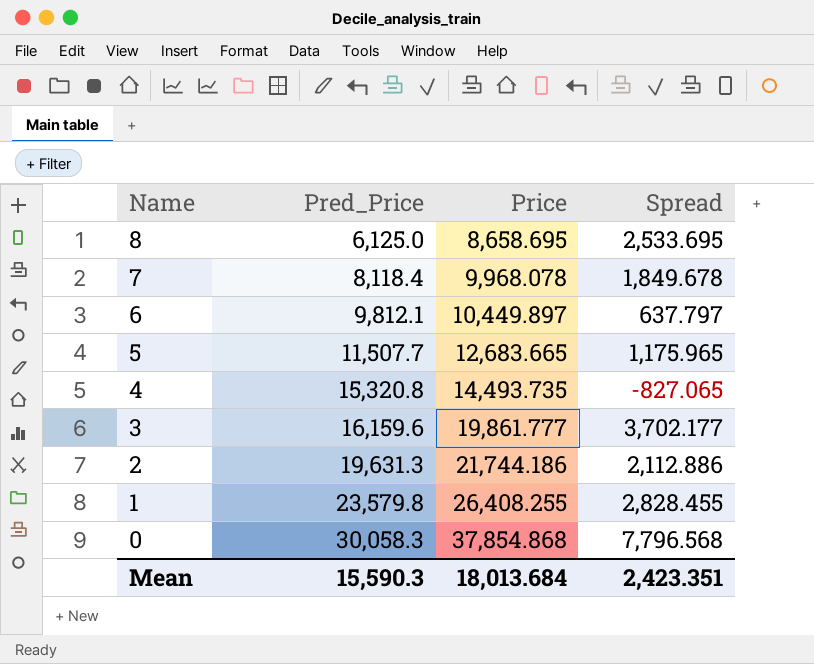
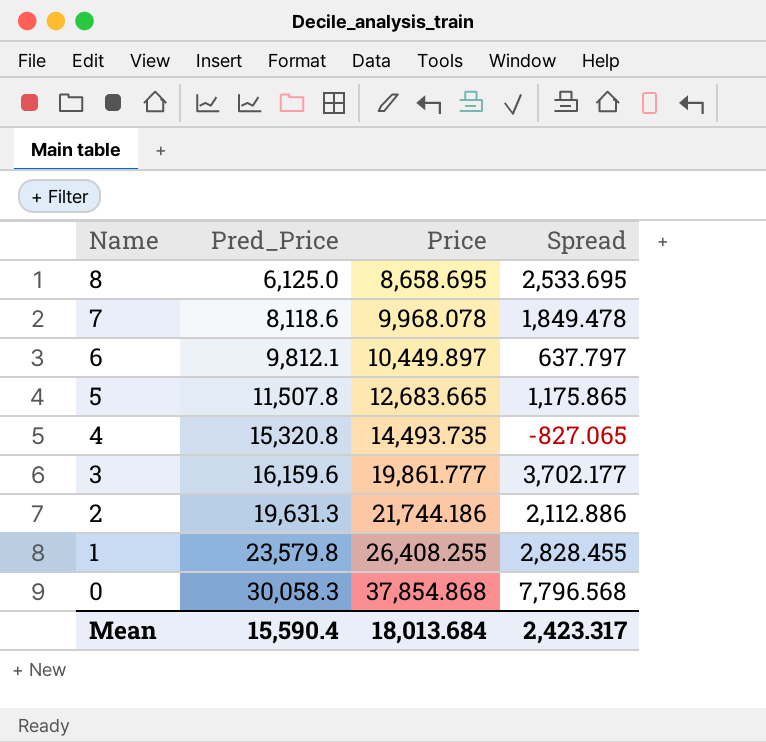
7 | Pred_Price: 8,118.4 -> 8,118.6
7 | Spread: 1,849.678 -> 1,849.478
5 | Pred_Price: 11,507.7 -> 11,507.8
5 | Spread: 1,175.965 -> 1,175.865
Mean | Pred_Price: 15,590.3 -> 15,590.4
Mean | Spread: 2,423.351 -> 2,423.317

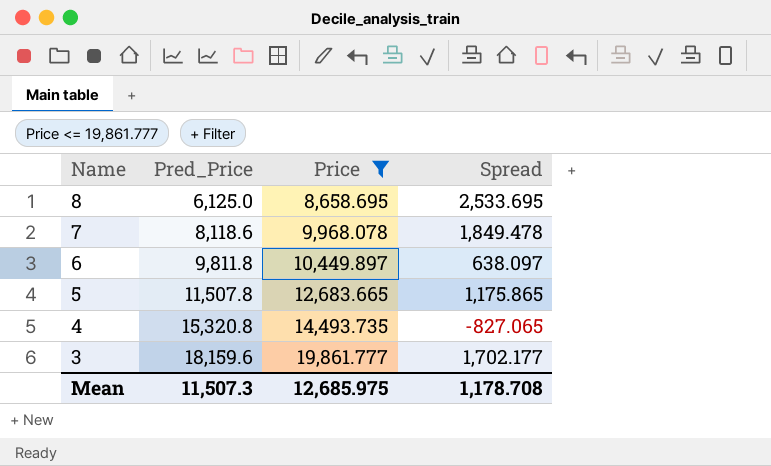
filter: none -> Price <= 19,861.777
6 | Pred_Price: 9,812.1 -> 9,811.8
6 | Spread: 637.797 -> 638.097
3 | Pred_Price: 16,159.6 -> 18,159.6
3 | Spread: 3,702.177 -> 1,702.177
Mean | Pred_Price: 15,590.4 -> 11,507.3
Mean | Price: 18,013.684 -> 12,685.975
Mean | Spread: 2,423.317 -> 1,178.708

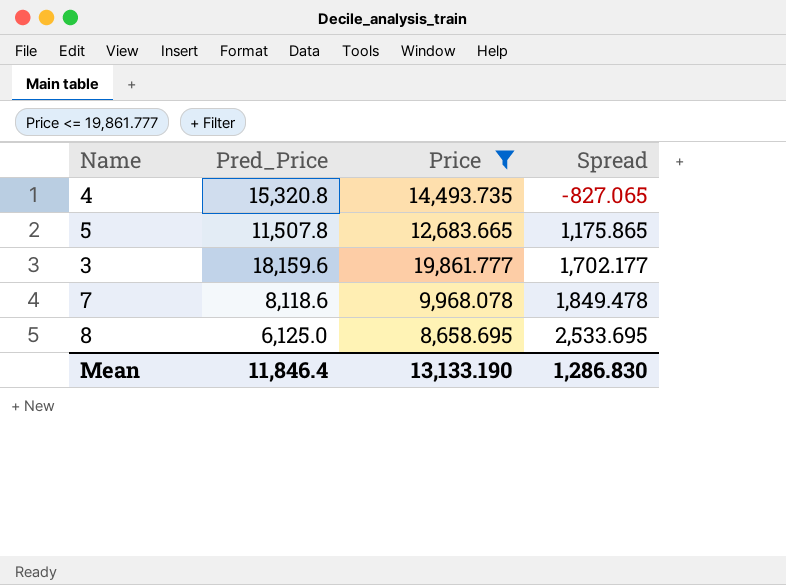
row order: Name descending -> Spread ascending
row 6: 9,811.8 | 10,449.897 | 638.097 -> none
Mean | Pred_Price: 11,507.3 -> 11,846.4
Mean | Price: 12,685.975 -> 13,133.190
Mean | Spread: 1,178.708 -> 1,286.830

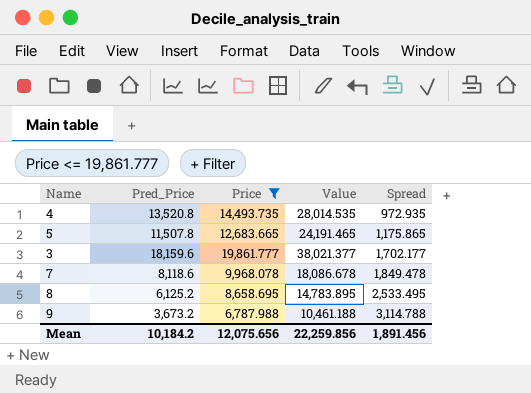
column Value | formula: none -> [Pred_Price] + [Price]
4 | Pred_Price: 15,320.8 -> 13,520.8
4 | Spread: -827.065 -> 972.935
8 | Pred_Price: 6,125.0 -> 6,125.2
8 | Spread: 2,533.695 -> 2,533.495
row 9: none -> 3,673.2 | 6,787.988 | 10,461.188 | 3,114.788
Mean | Pred_Price: 11,846.4 -> 10,184.2
Mean | Price: 13,133.190 -> 12,075.656
Mean | Spread: 1,286.830 -> 1,891.456

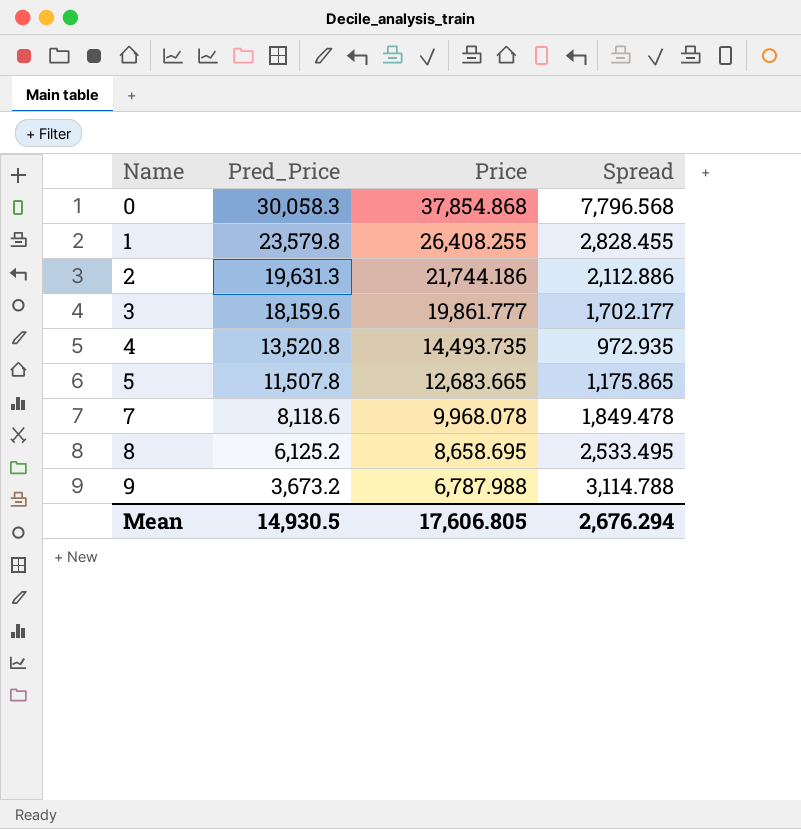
filter: Price <= 19,861.777 -> none
row order: Spread ascending -> Name ascending
column Value | formula: [Pred_Price] + [Price] -> none
Mean | Pred_Price: 10,184.2 -> 14,930.5
Mean | Price: 12,075.656 -> 17,606.805
Mean | Spread: 1,891.456 -> 2,676.294

